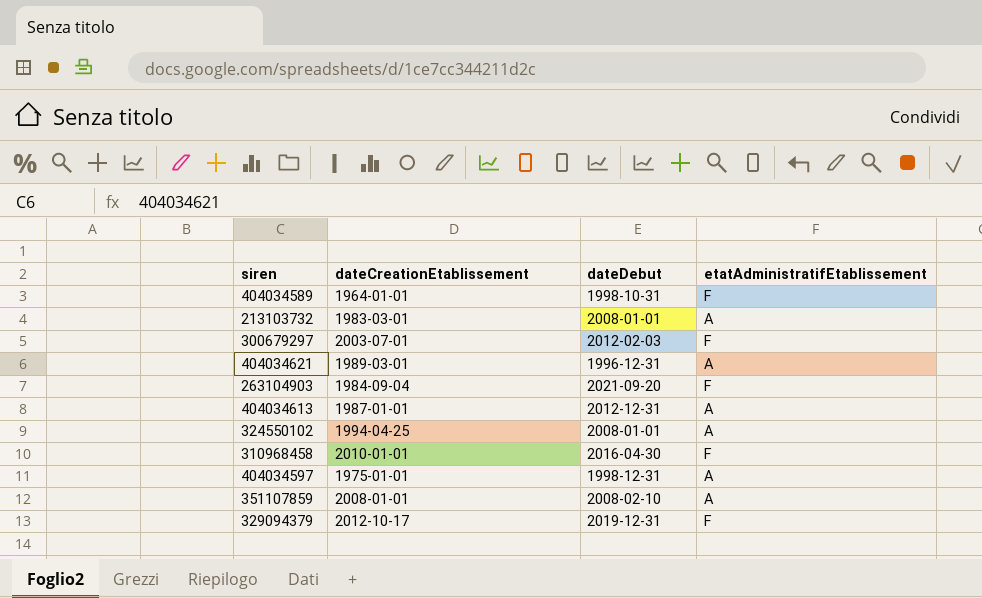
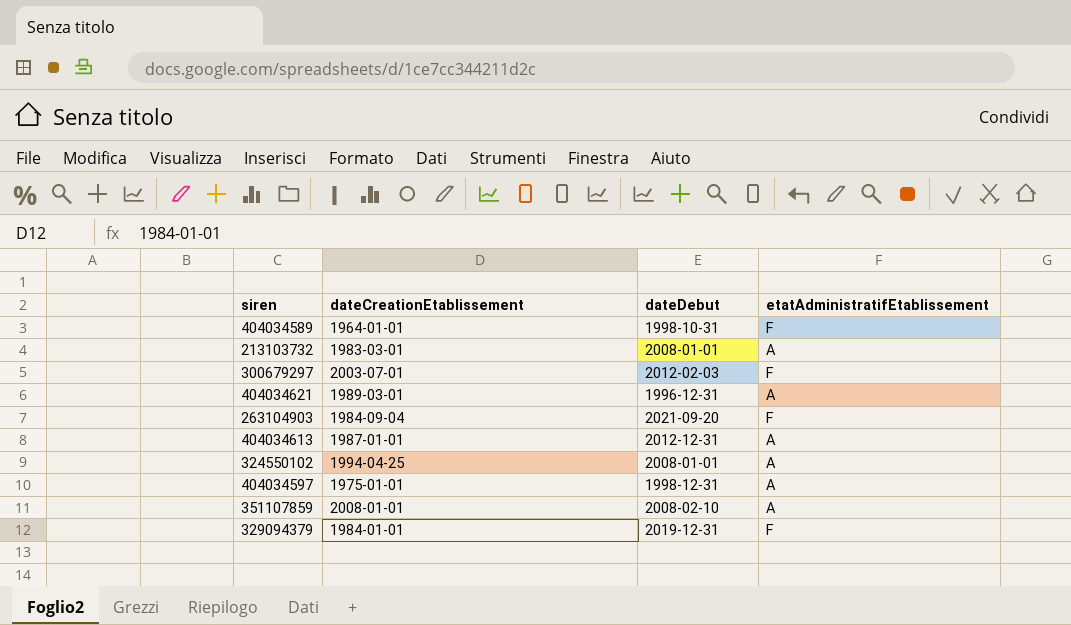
row 310968458: 2010-01-01 | 2016-04-30 | F -> none
329094379 | dateCreationEtablissement: 2012-10-17 -> 1984-01-01

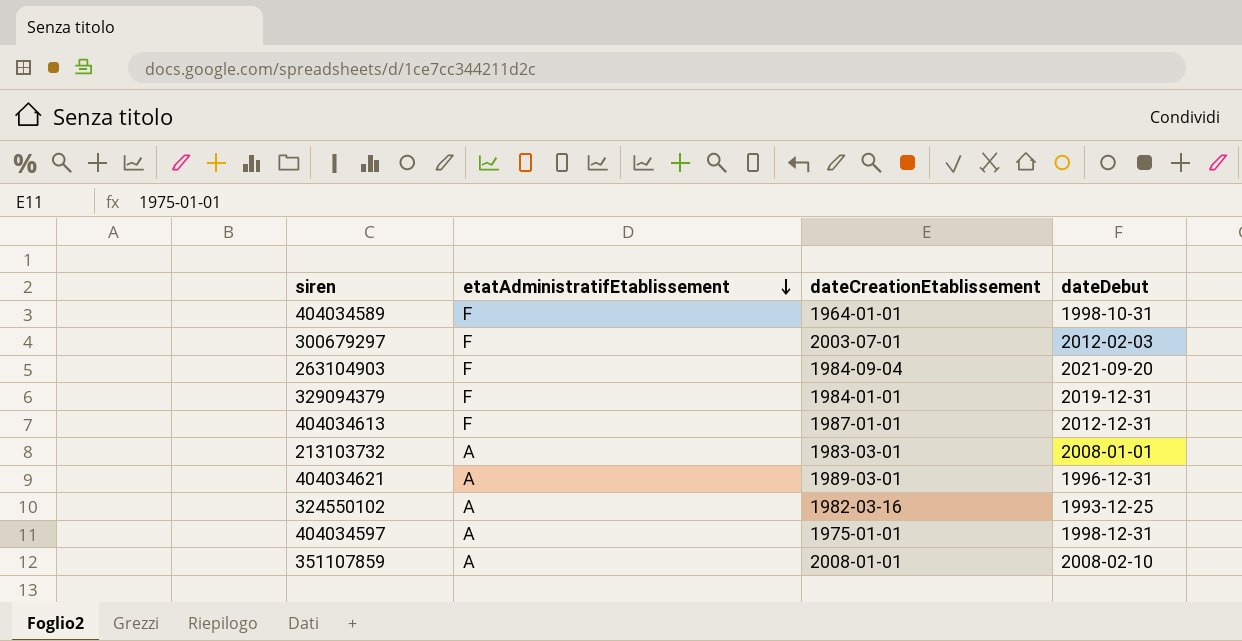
row order: none -> etatAdministratifEtablissement descending
column etatAdministratifEtablissement | position: 4 -> 2
404034613 | etatAdministratifEtablissement: A -> F
324550102 | dateCreationEtablissement: 1994-04-25 -> 1982-03-16
324550102 | dateDebut: 2008-01-01 -> 1993-12-25

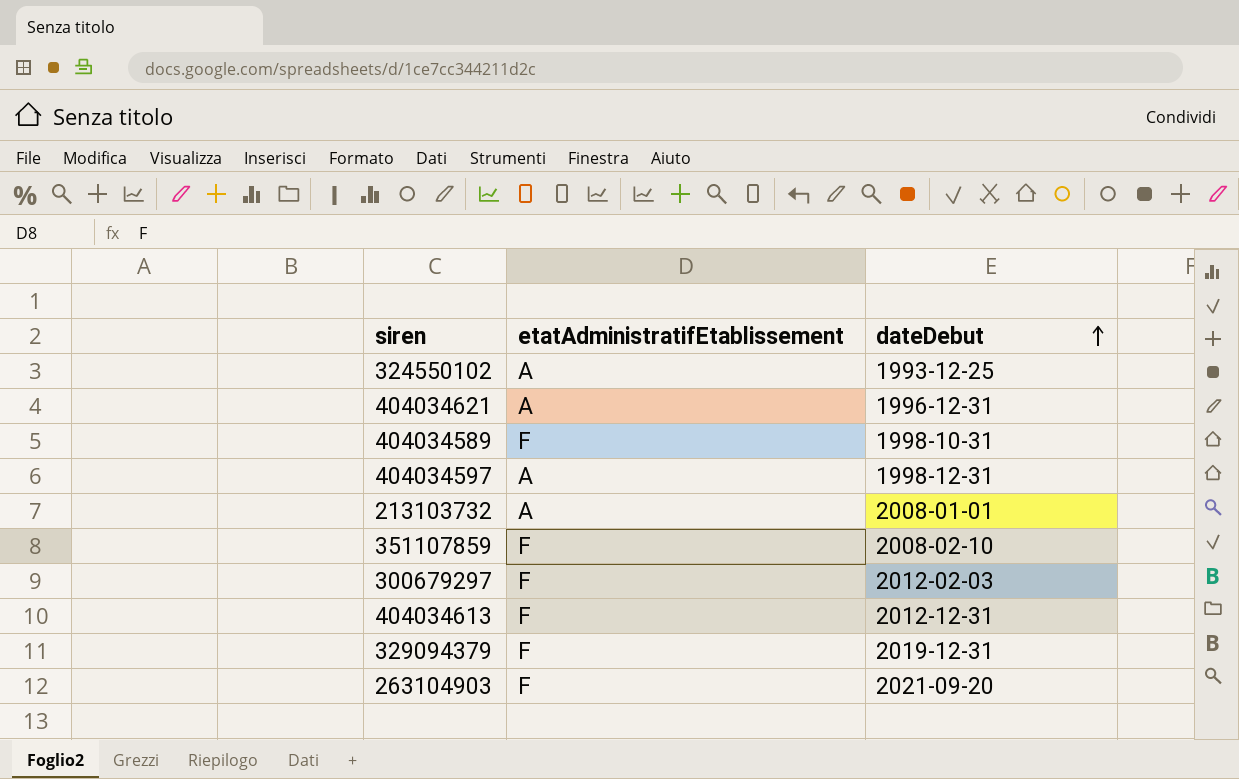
row order: etatAdministratifEtablissement descending -> dateDebut ascending
column dateCreationEtablissement | position: 3 -> none
351107859 | etatAdministratifEtablissement: A -> F

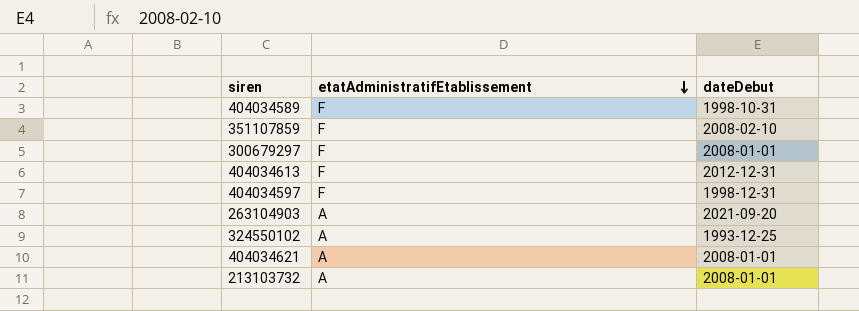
row order: dateDebut ascending -> etatAdministratifEtablissement descending
row 329094379: F | 2019-12-31 -> none
300679297 | dateDebut: 2012-02-03 -> 2008-01-01
404034597 | etatAdministratifEtablissement: A -> F
263104903 | etatAdministratifEtablissement: F -> A
404034621 | dateDebut: 1996-12-31 -> 2008-01-01

